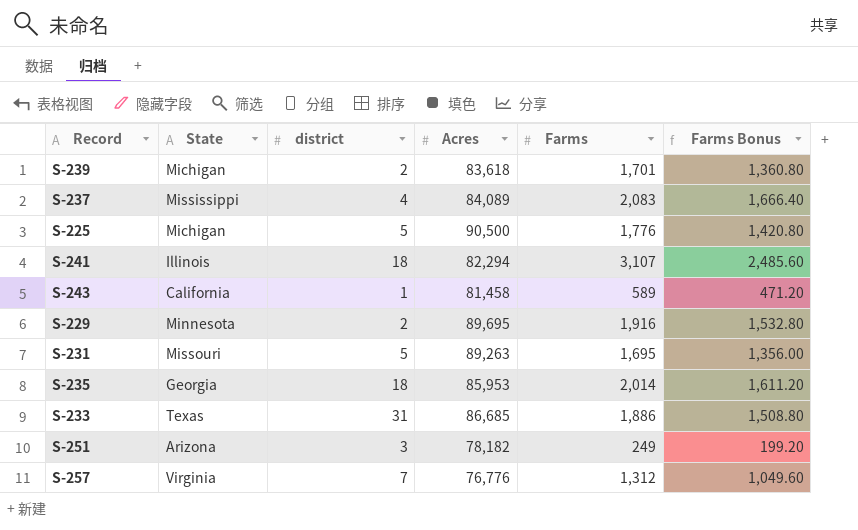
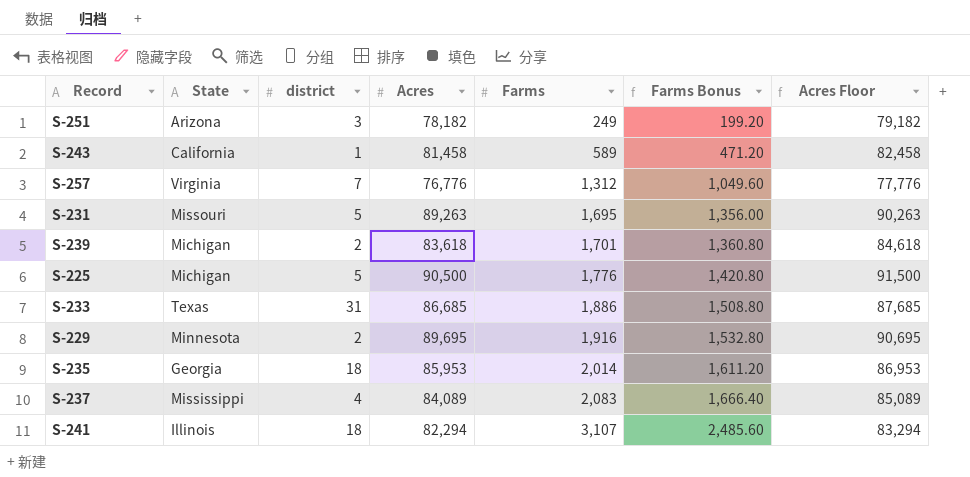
row order: none -> Farms ascending
column Acres Floor | formula: none -> [Acres] + 1000

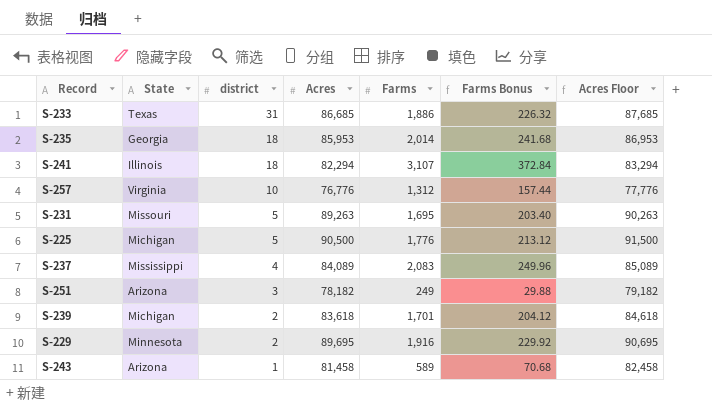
row order: Farms ascending -> district descending
column Farms Bonus | formula: [Farms] * 0.8 -> [Farms] * 0.12
S-257 | district: 7 -> 10
S-243 | State: California -> Arizona

